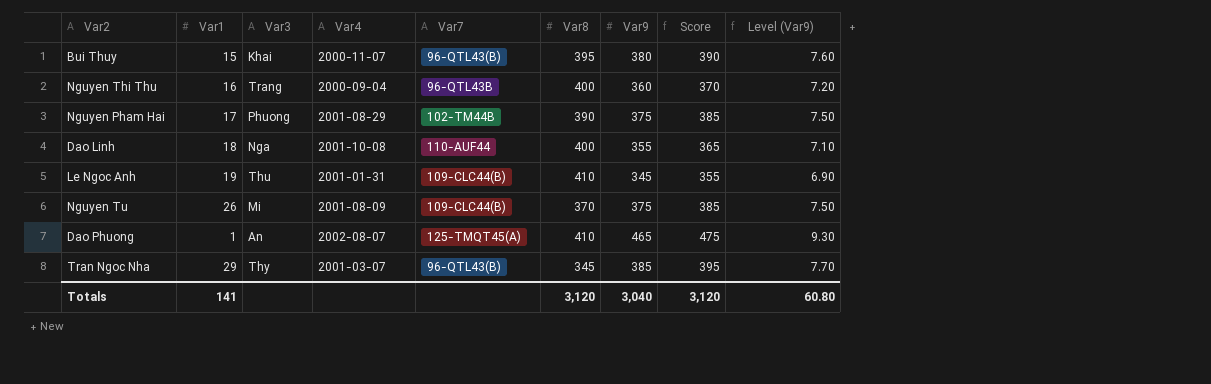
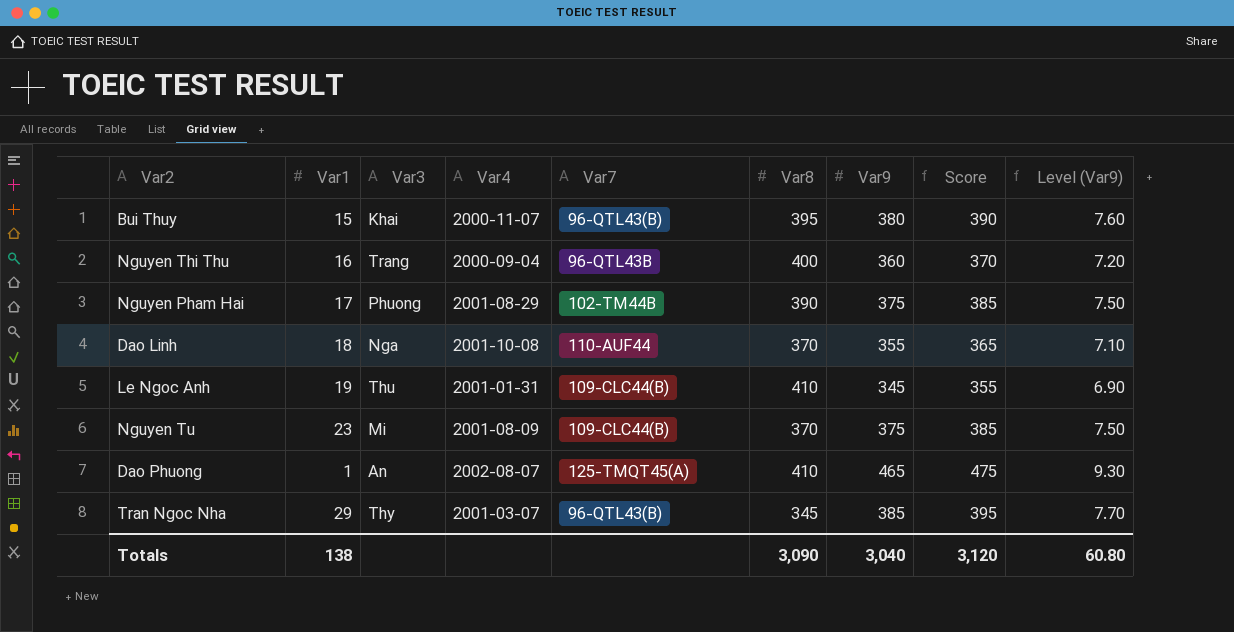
Dao Linh | Var8: 400 -> 370
Nguyen Tu | Var1: 26 -> 23
Totals | Var1: 141 -> 138
Totals | Var8: 3,120 -> 3,090

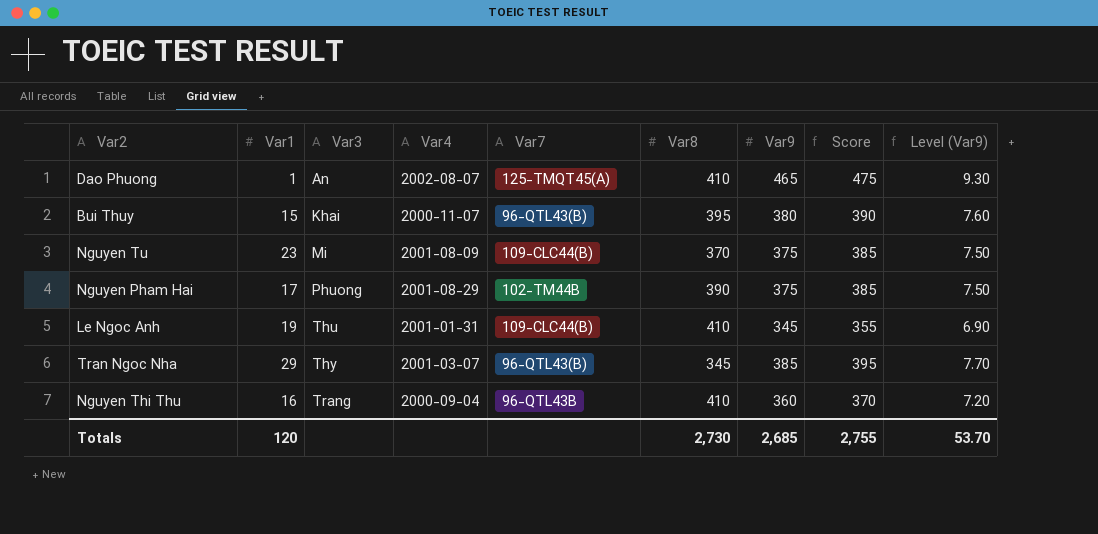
row order: none -> Var3 ascending
row Dao Linh: 18 | Nga | 2001-10-08 | 110-AUF44 | 370 | 355 | 365 | 7.10 -> none
Nguyen Thi Thu | Var8: 400 -> 410
Totals | Var1: 138 -> 120
Totals | Var8: 3,090 -> 2,730
Totals | Var9: 3,040 -> 2,685
Totals | Score: 3,120 -> 2,755
Totals | Level (Var9): 60.80 -> 53.70

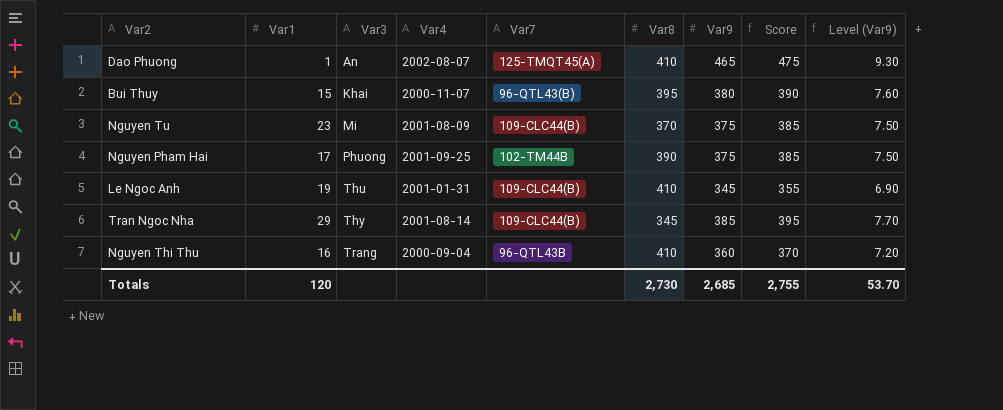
Nguyen Pham Hai | Var4: 2001-08-29 -> 2001-09-25
Tran Ngoc Nha | Var4: 2001-03-07 -> 2001-08-14
Tran Ngoc Nha | Var7: 96-QTL43(B) -> 109-CLC44(B)

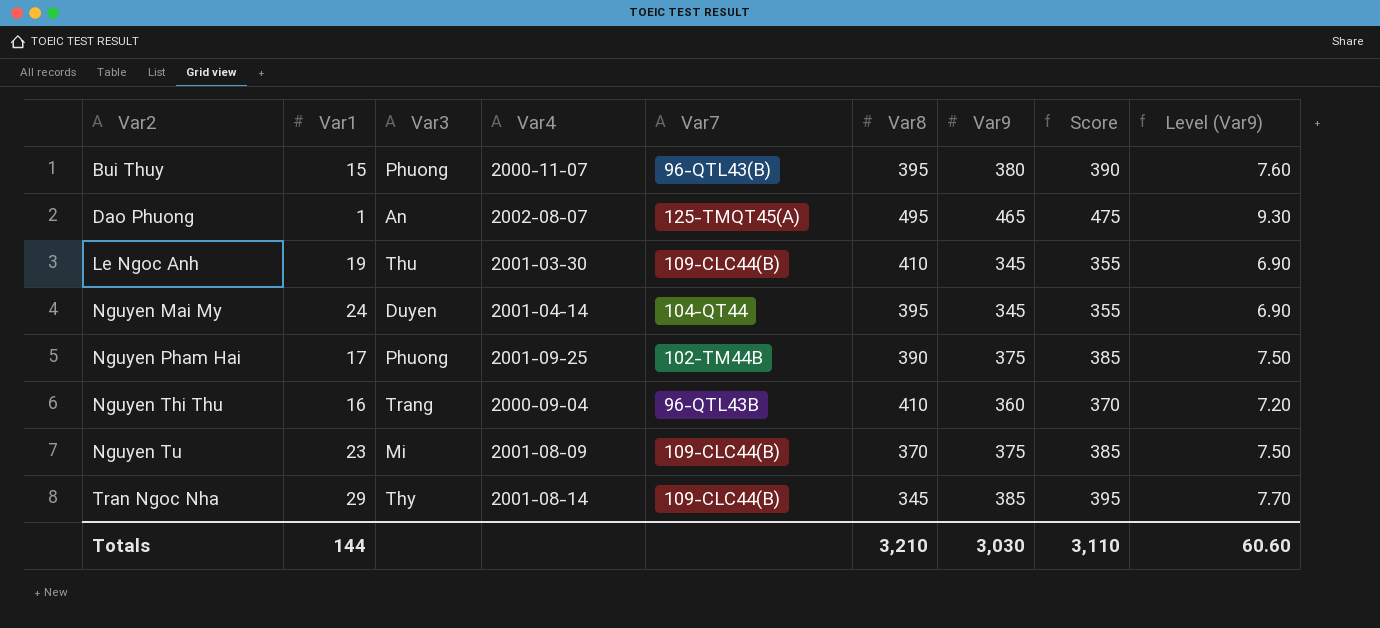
row order: Var3 ascending -> Var2 ascending
Bui Thuy | Var3: Khai -> Phuong
Dao Phuong | Var8: 410 -> 495
Le Ngoc Anh | Var4: 2001-01-31 -> 2001-03-30
row Nguyen Mai My: none -> 24 | Duyen | 2001-04-14 | 104-QT44 | 395 | 345 | 355 | 6.90
Totals | Var1: 120 -> 144
Totals | Var8: 2,730 -> 3,210
Totals | Var9: 2,685 -> 3,030
Totals | Score: 2,755 -> 3,110
Totals | Level (Var9): 53.70 -> 60.60

